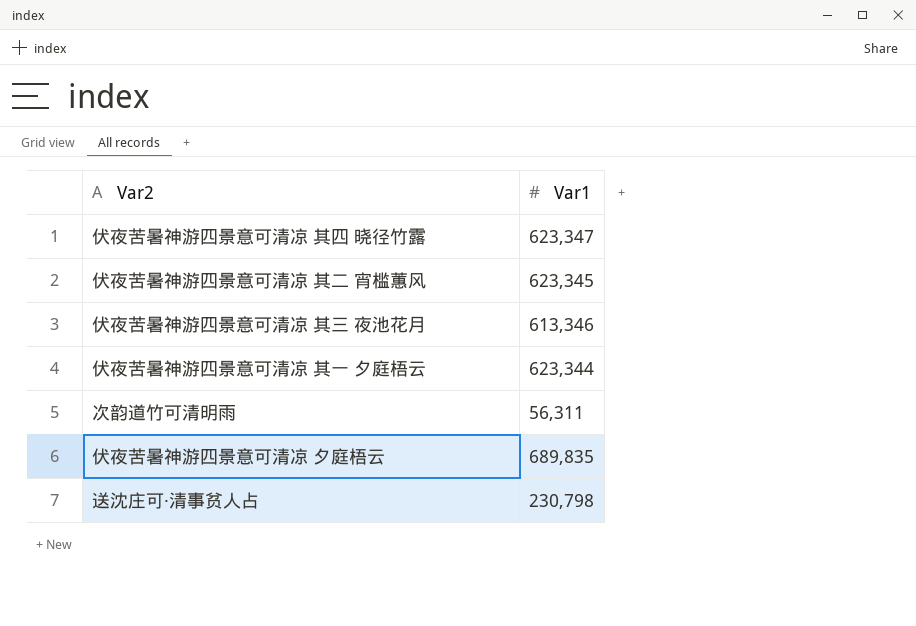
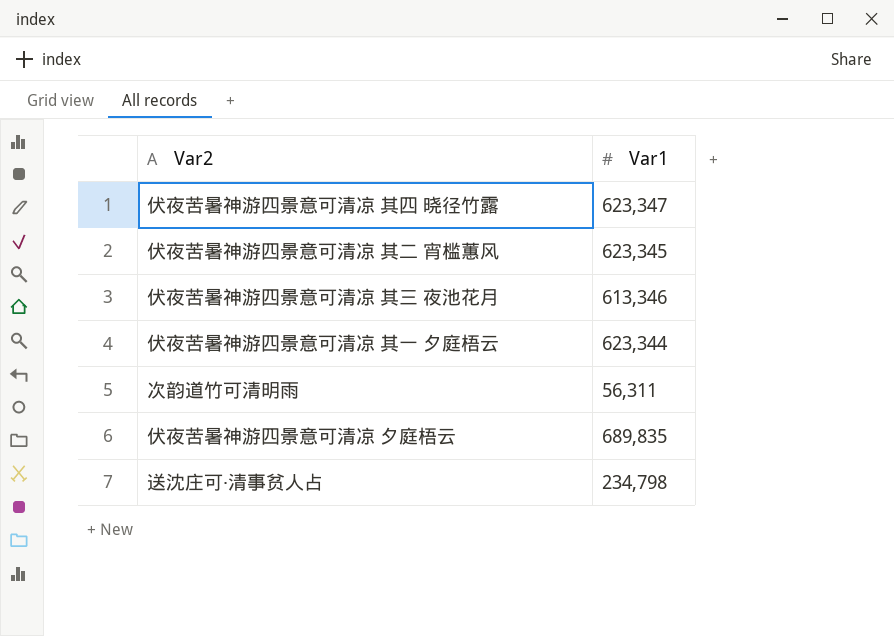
送沈庄可·清事贫人占 | Var1: 230,798 -> 234,798

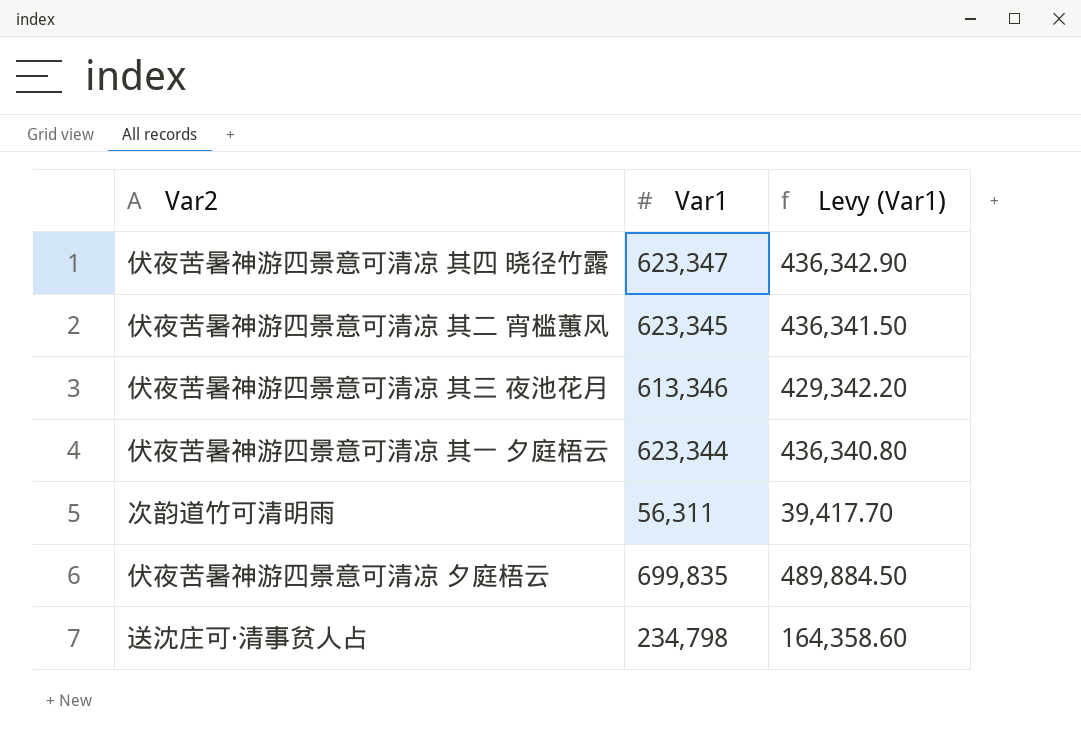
column Levy (Var1) | formula: none -> [Var1] * 0.7
伏夜苦暑神游四景意可清凉 夕庭梧云 | Var1: 689,835 -> 699,835

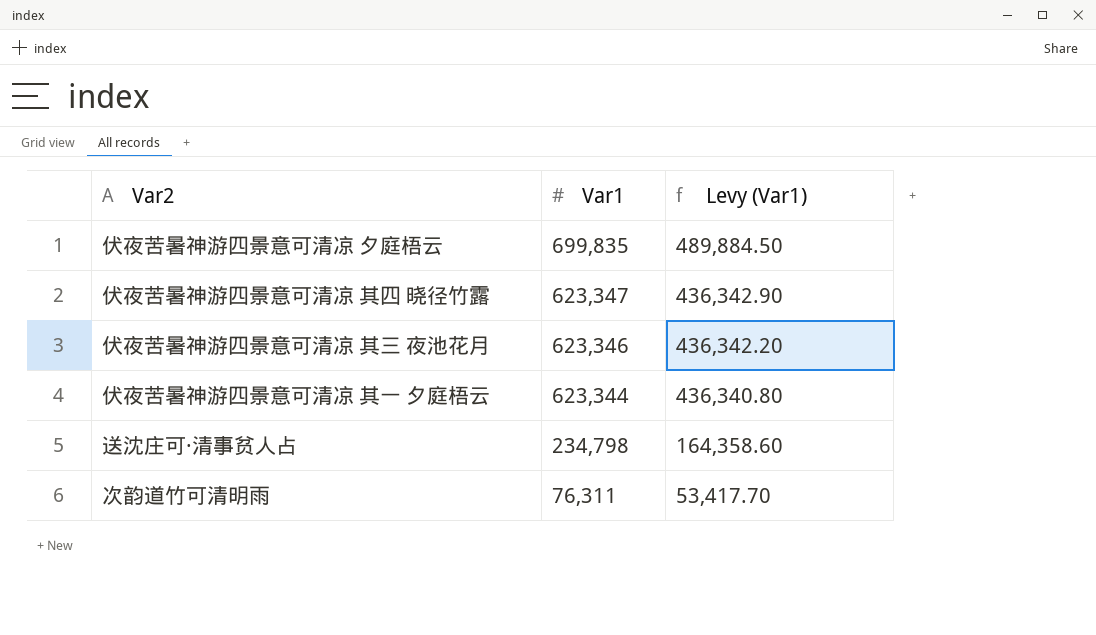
row order: none -> Var1 descending
row 伏夜苦暑神游四景意可清凉 其二 宵槛蕙风: 623,345 | 436,341.50 -> none
伏夜苦暑神游四景意可清凉 其三 夜池花月 | Var1: 613,346 -> 623,346
伏夜苦暑神游四景意可清凉 其三 夜池花月 | Levy (Var1): 429,342.20 -> 436,342.20
次韵道竹可清明雨 | Var1: 56,311 -> 76,311
次韵道竹可清明雨 | Levy (Var1): 39,417.70 -> 53,417.70

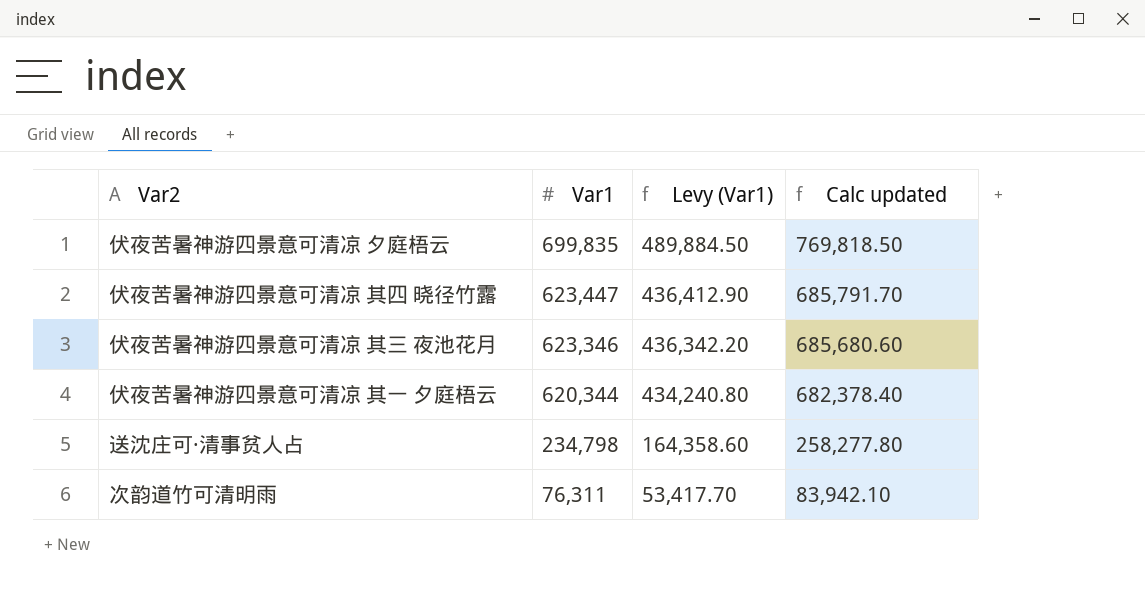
column Calc updated | formula: none -> [Var1] * 1.1
伏夜苦暑神游四景意可清凉 其四 晓径竹露 | Var1: 623,347 -> 623,447
伏夜苦暑神游四景意可清凉 其四 晓径竹露 | Levy (Var1): 436,342.90 -> 436,412.90
伏夜苦暑神游四景意可清凉 其一 夕庭梧云 | Var1: 623,344 -> 620,344
伏夜苦暑神游四景意可清凉 其一 夕庭梧云 | Levy (Var1): 436,340.80 -> 434,240.80

